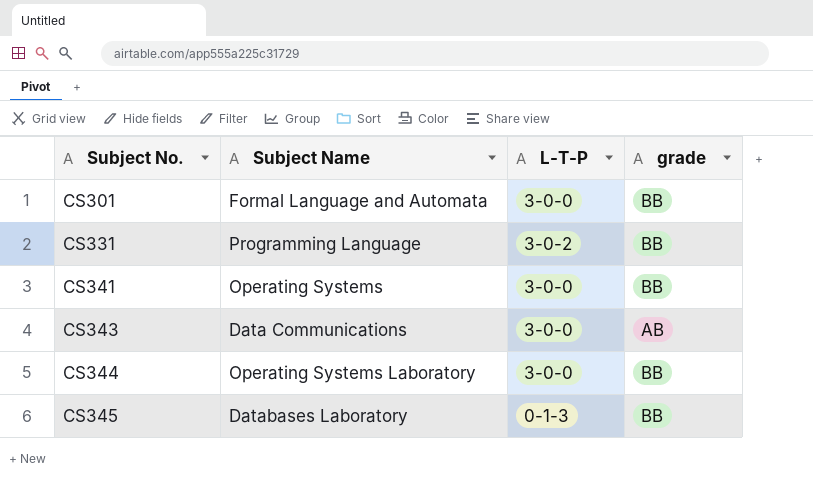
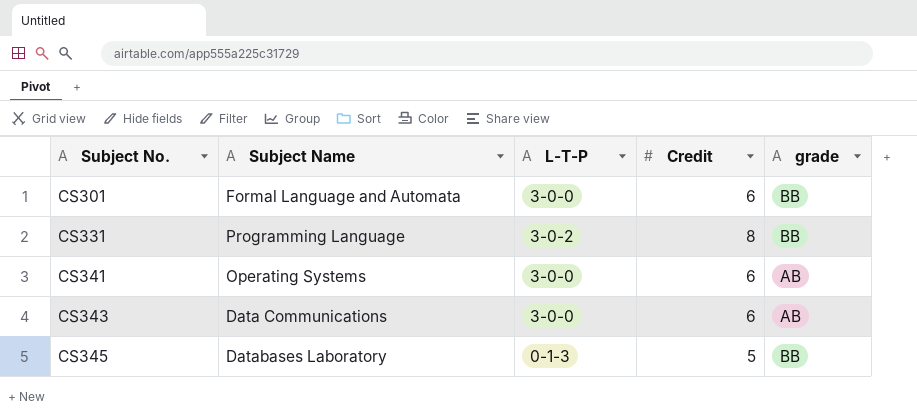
column Credit | position: none -> 4
row CS344: Operating Systems Laboratory | 3-0-0 | BB -> none
CS341 | grade: BB -> AB

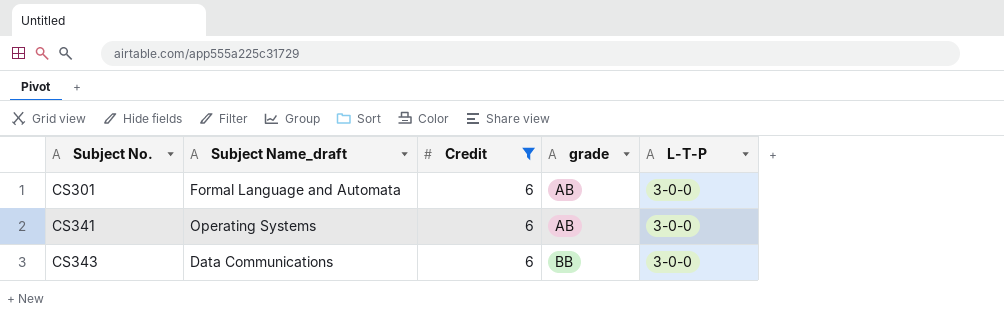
filter: none -> Credit = 6
column name: Subject Name -> Subject Name_draft
column L-T-P | position: 3 -> 5
CS301 | grade: BB -> AB
CS343 | grade: AB -> BB

